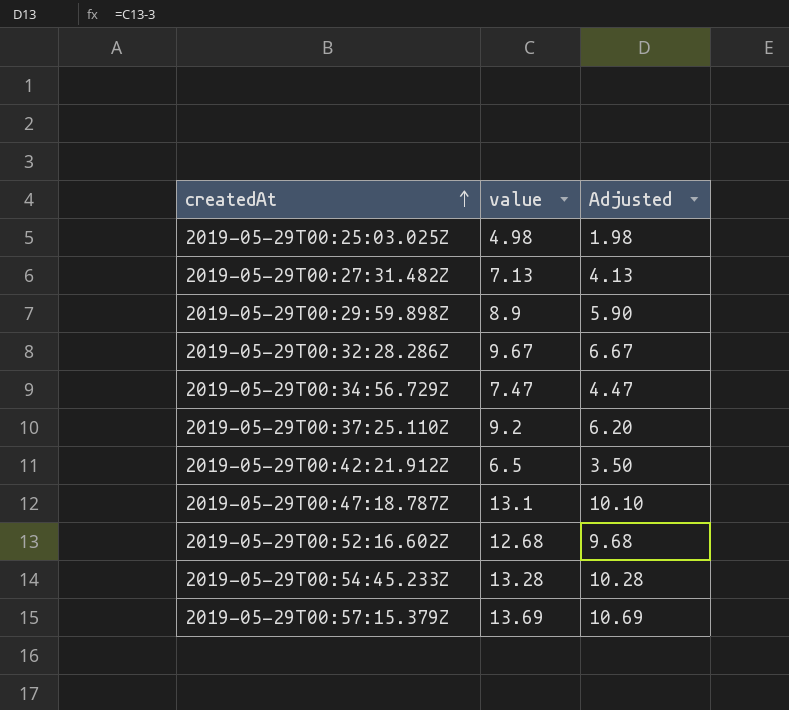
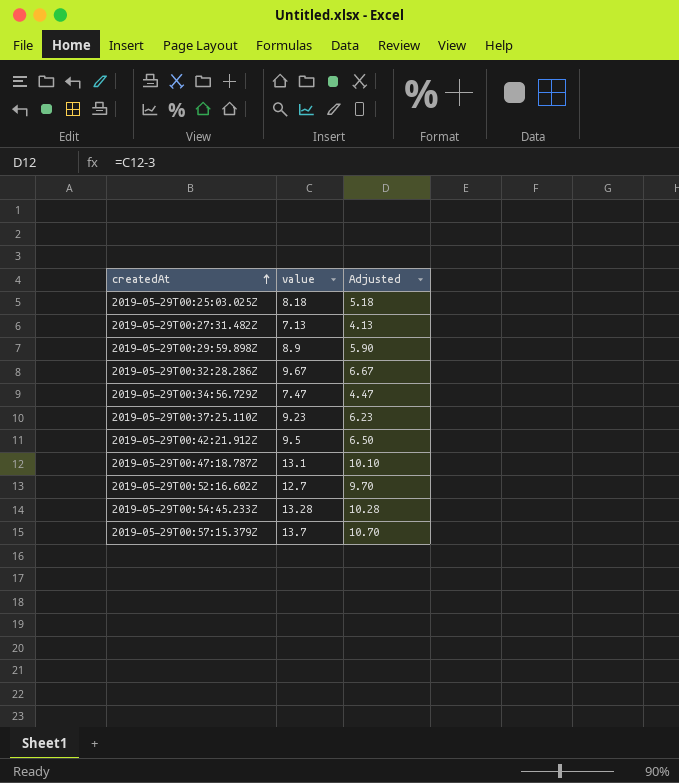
2019-05-29T00:25:03.025Z | value: 4.98 -> 8.18
2019-05-29T00:25:03.025Z | Adjusted: 1.98 -> 5.18
2019-05-29T00:37:25.110Z | value: 9.2 -> 9.23
2019-05-29T00:37:25.110Z | Adjusted: 6.20 -> 6.23
2019-05-29T00:42:21.912Z | value: 6.5 -> 9.5
2019-05-29T00:42:21.912Z | Adjusted: 3.50 -> 6.50
2019-05-29T00:52:16.602Z | value: 12.68 -> 12.7
2019-05-29T00:52:16.602Z | Adjusted: 9.68 -> 9.70
2019-05-29T00:57:15.379Z | value: 13.69 -> 13.7
2019-05-29T00:57:15.379Z | Adjusted: 10.69 -> 10.70

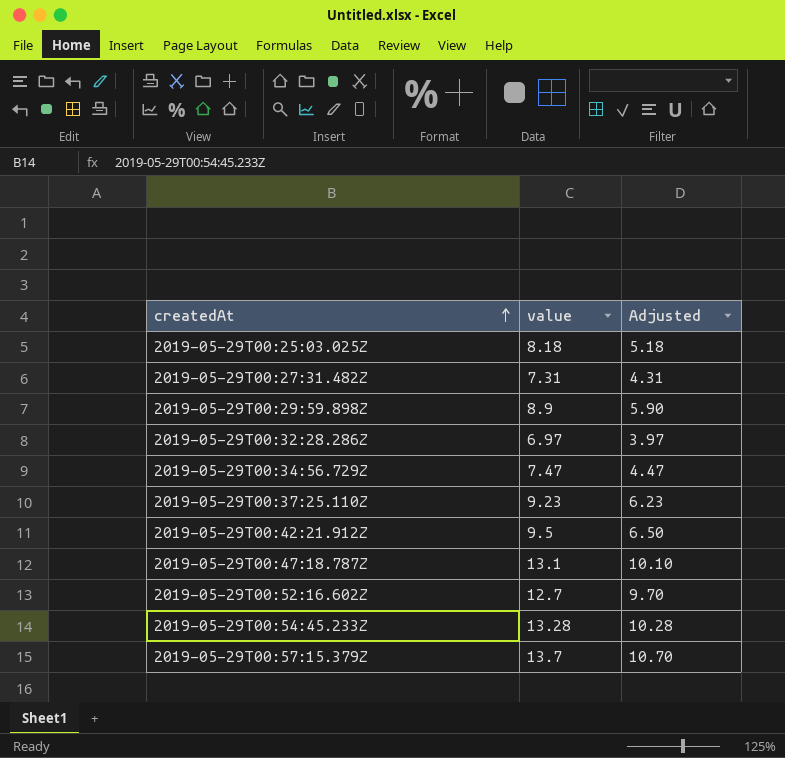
2019-05-29T00:27:31.482Z | value: 7.13 -> 7.31
2019-05-29T00:27:31.482Z | Adjusted: 4.13 -> 4.31
2019-05-29T00:32:28.286Z | value: 9.67 -> 6.97
2019-05-29T00:32:28.286Z | Adjusted: 6.67 -> 3.97

